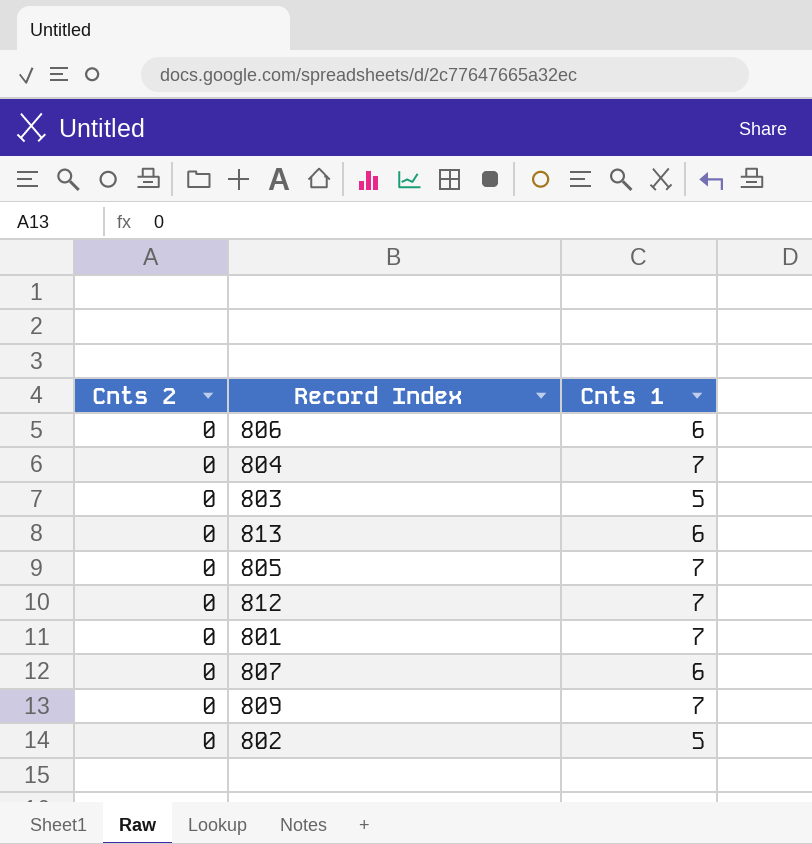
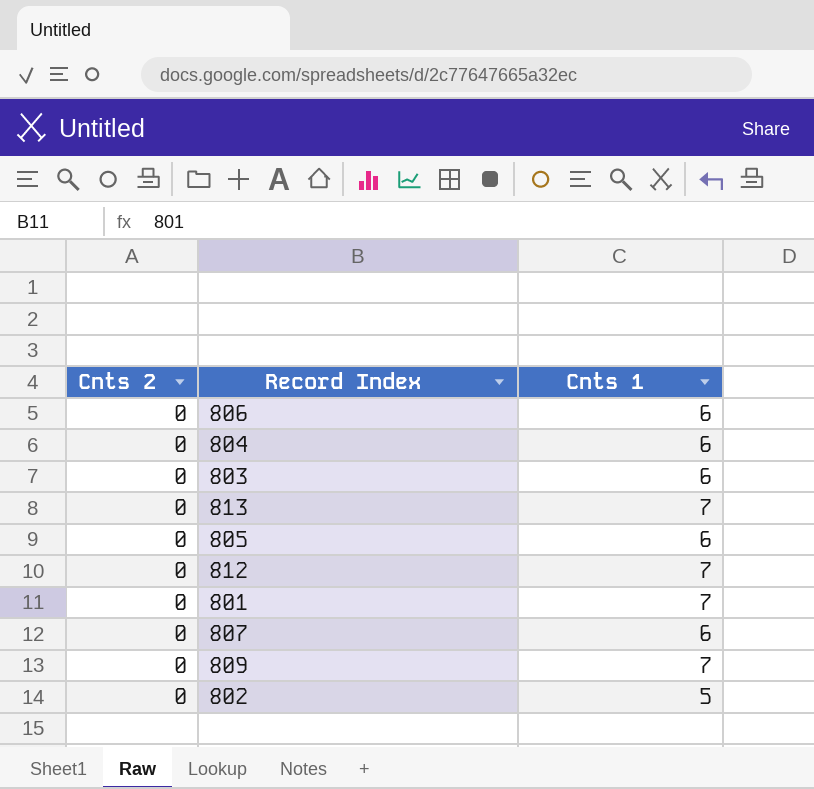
804 | Cnts 1: 7 -> 6
803 | Cnts 1: 5 -> 6
813 | Cnts 1: 6 -> 7
805 | Cnts 1: 7 -> 6

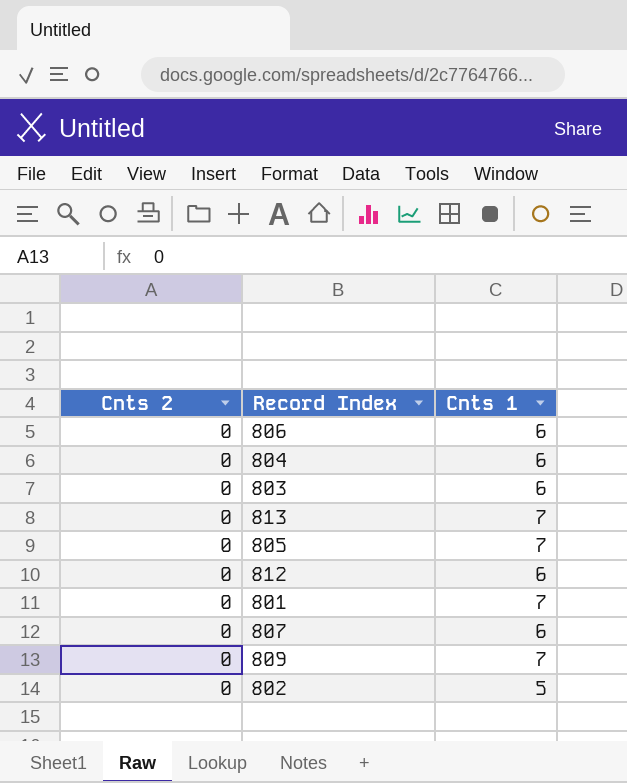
805 | Cnts 1: 6 -> 7
812 | Cnts 1: 7 -> 6

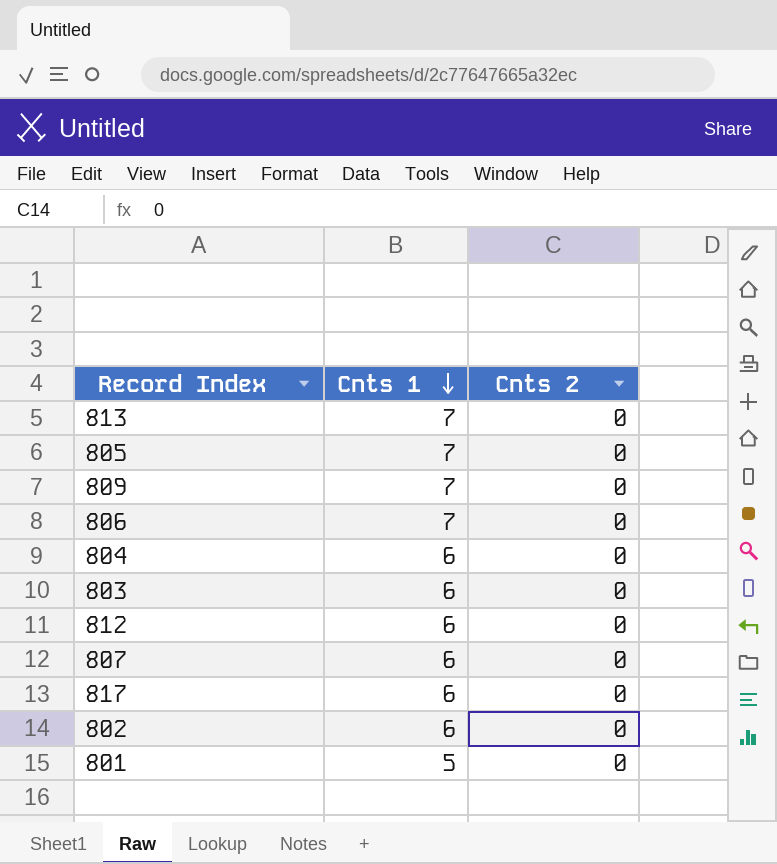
row order: none -> Cnts 1 descending
column Cnts 2 | position: 1 -> 3
806 | Cnts 1: 6 -> 7
row 817: none -> 6 | 0
802 | Cnts 1: 5 -> 6
801 | Cnts 1: 7 -> 5

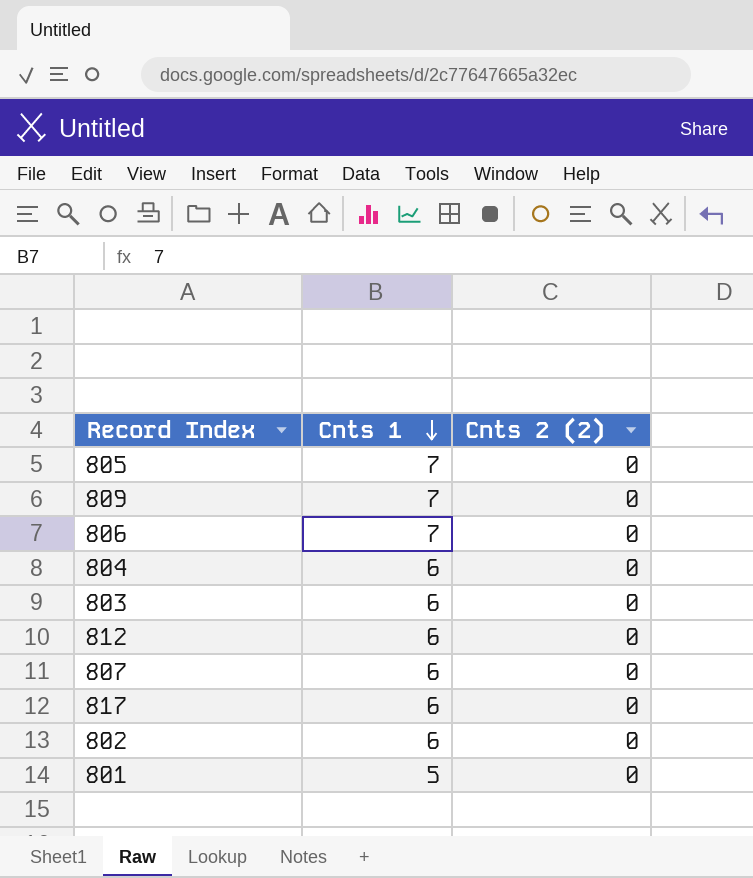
column name: Cnts 2 -> Cnts 2 (2)
row 813: 7 | 0 -> none

